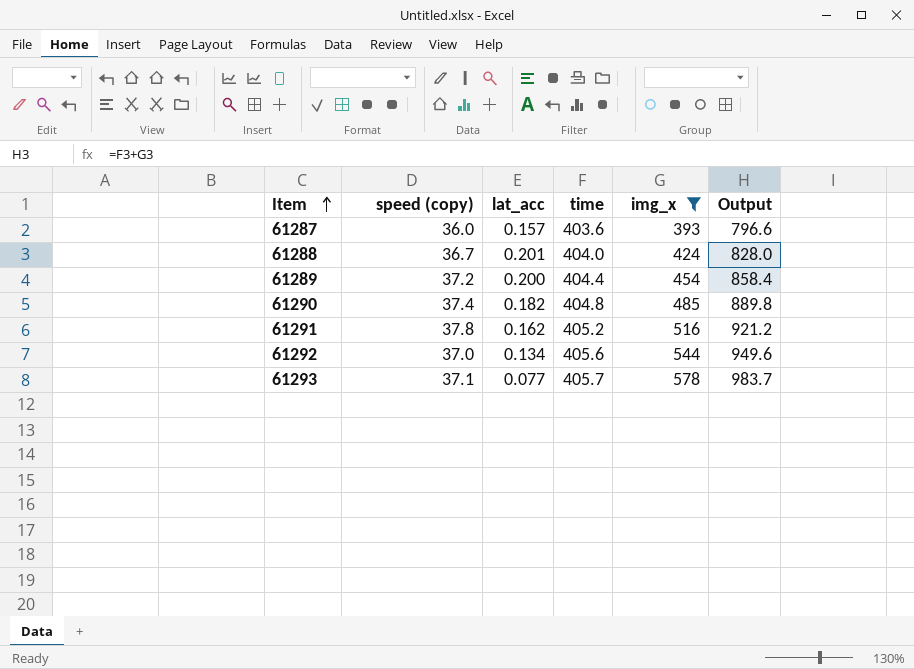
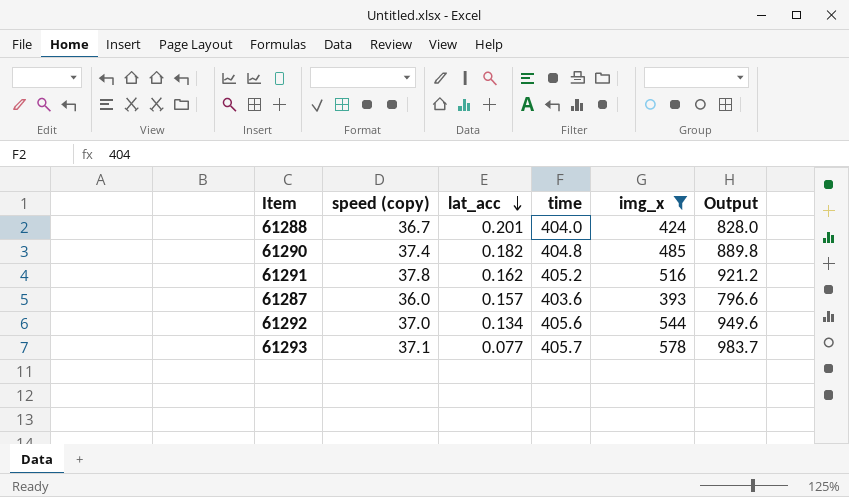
row order: Item ascending -> lat_acc descending
row 61289: 37.2 | 0.200 | 404.4 | 454 | 858.4 -> none

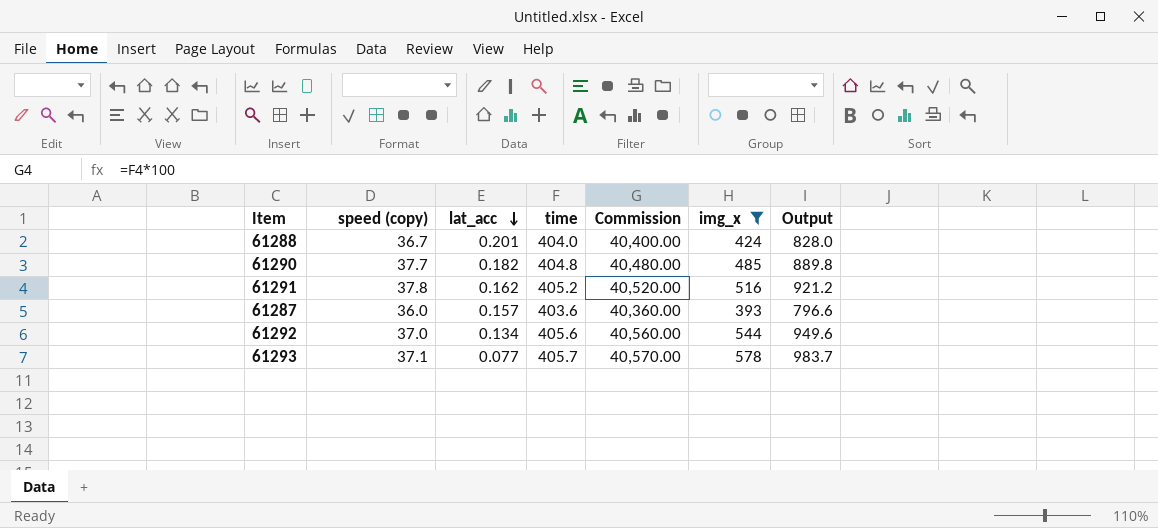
column Commission | formula: none -> [time] * 100
61290 | speed (copy): 37.4 -> 37.7

